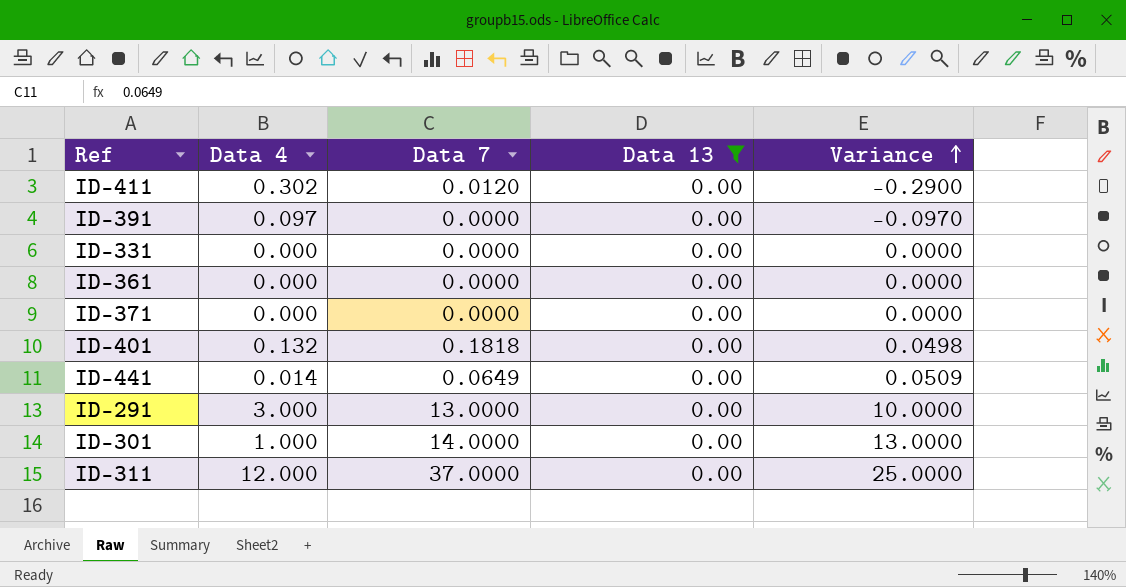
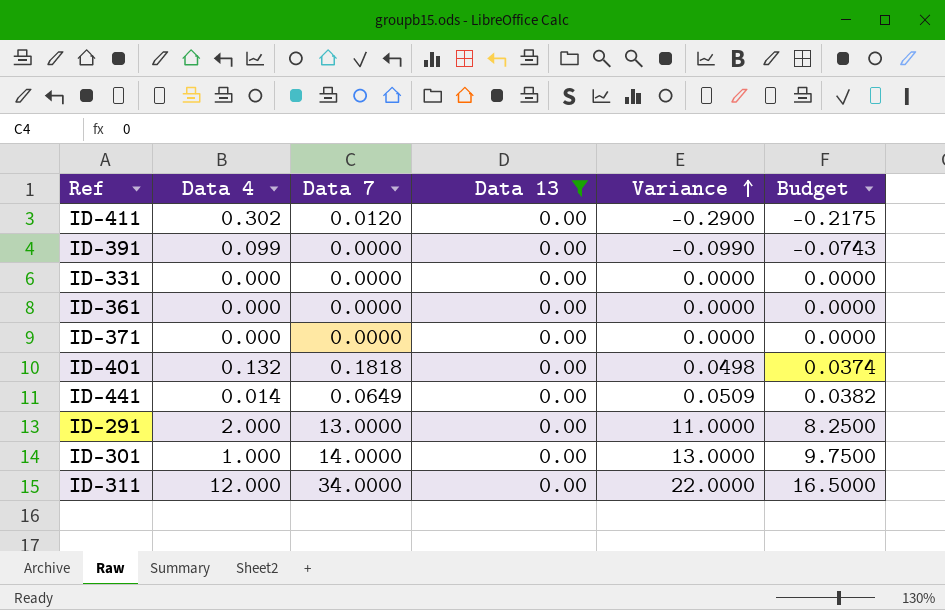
column Budget | formula: none -> [Variance] * 0.75
ID-391 | Data 4: 0.097 -> 0.099
ID-391 | Variance: -0.0970 -> -0.0990
ID-291 | Data 4: 3.000 -> 2.000
ID-291 | Variance: 10.0000 -> 11.0000
ID-311 | Data 7: 37.0000 -> 34.0000
ID-311 | Variance: 25.0000 -> 22.0000

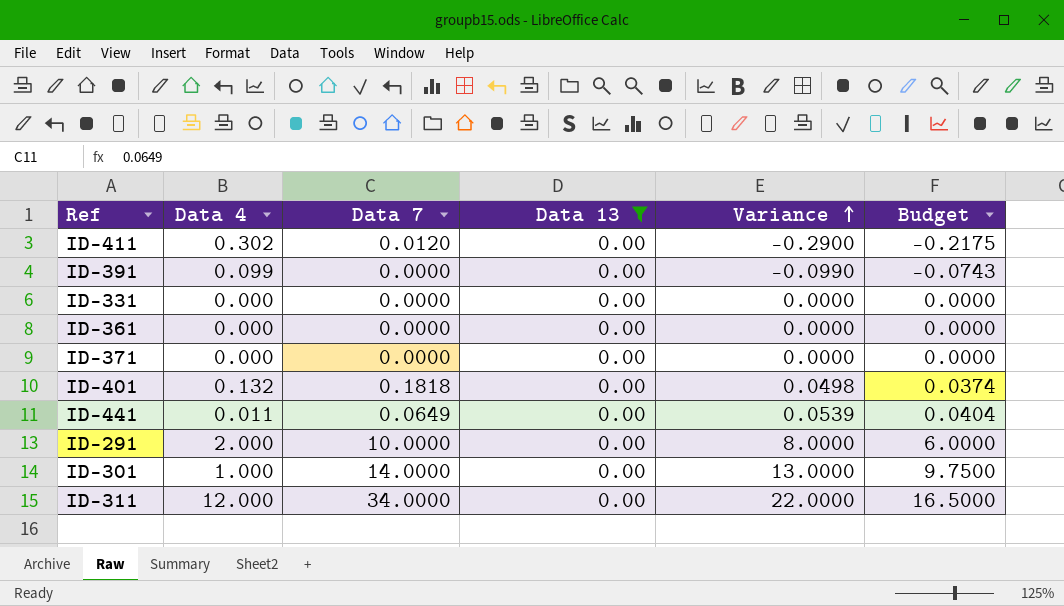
ID-441 | Data 4: 0.014 -> 0.011
ID-441 | Variance: 0.0509 -> 0.0539
ID-441 | Budget: 0.0382 -> 0.0404
ID-291 | Data 7: 13.0000 -> 10.0000
ID-291 | Variance: 11.0000 -> 8.0000
ID-291 | Budget: 8.2500 -> 6.0000

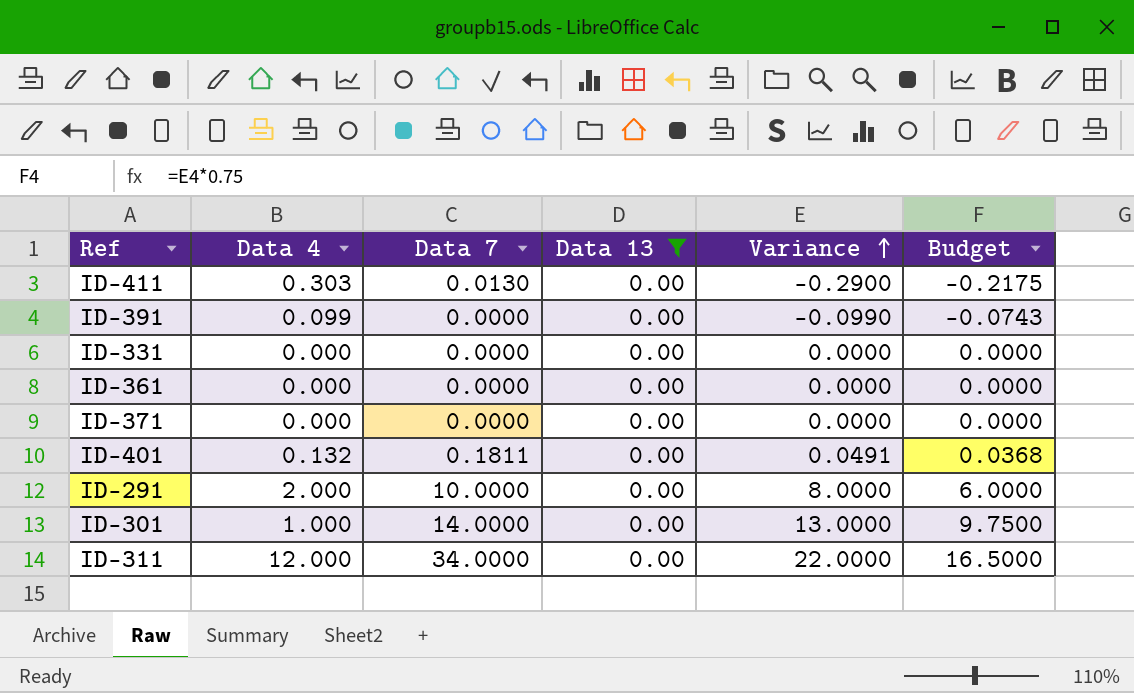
row ID-441: 0.011 | 0.0649 | 0.00 | 0.0539 | 0.0404 -> none
ID-411 | Data 4: 0.302 -> 0.303
ID-411 | Data 7: 0.0120 -> 0.0130
ID-401 | Data 7: 0.1818 -> 0.1811
ID-401 | Variance: 0.0498 -> 0.0491
ID-401 | Budget: 0.0374 -> 0.0368

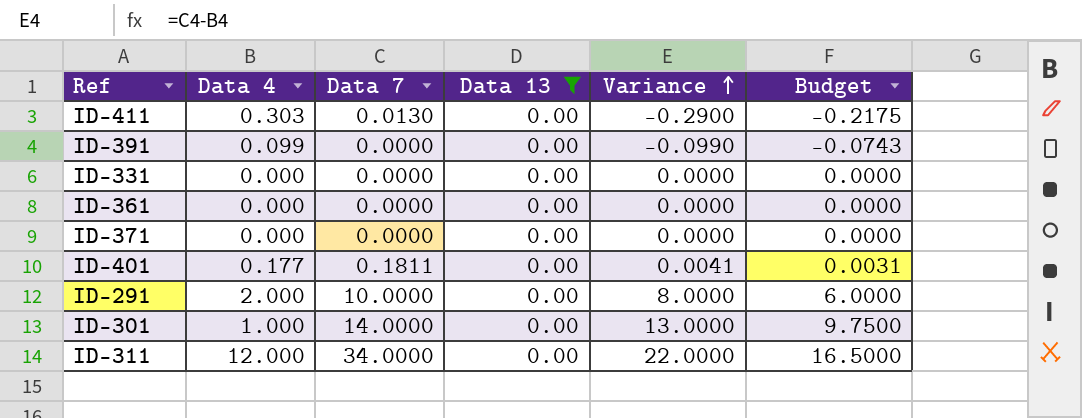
ID-401 | Data 4: 0.132 -> 0.177
ID-401 | Variance: 0.0491 -> 0.0041
ID-401 | Budget: 0.0368 -> 0.0031

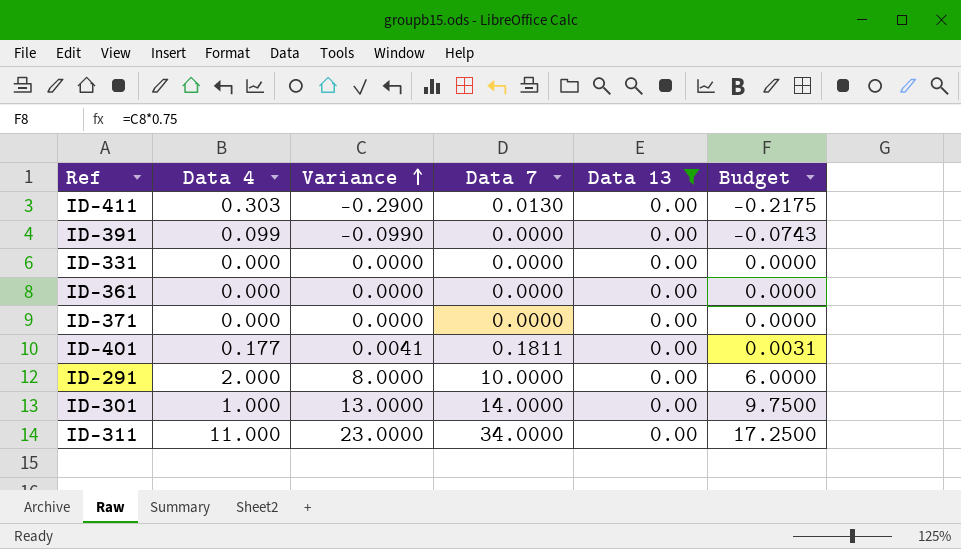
column Variance | position: 5 -> 3
ID-311 | Data 4: 12.000 -> 11.000
ID-311 | Variance: 22.0000 -> 23.0000
ID-311 | Budget: 16.5000 -> 17.2500

